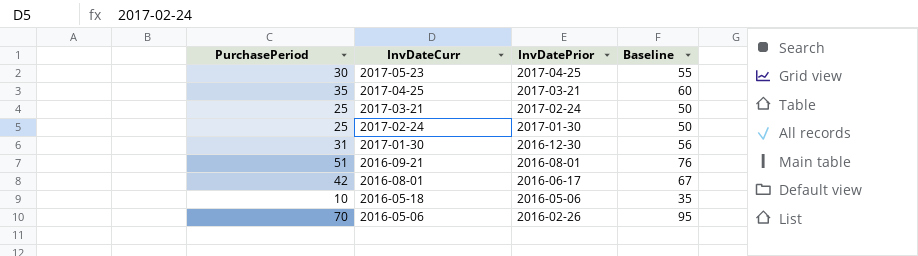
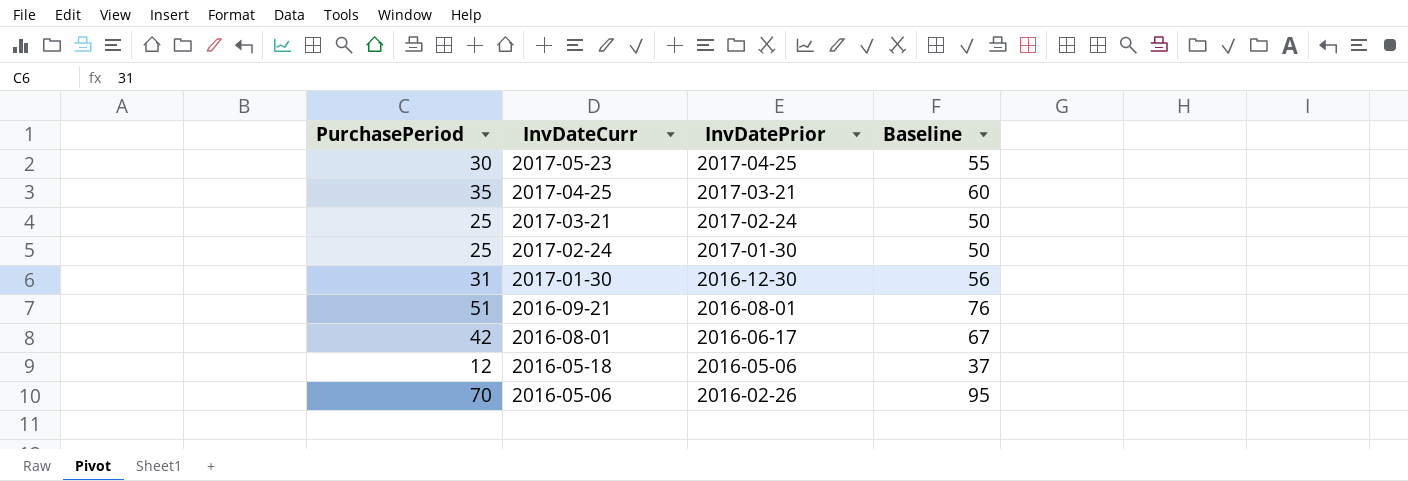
2016-05-18 | PurchasePeriod: 10 -> 12
2016-05-18 | Baseline: 35 -> 37

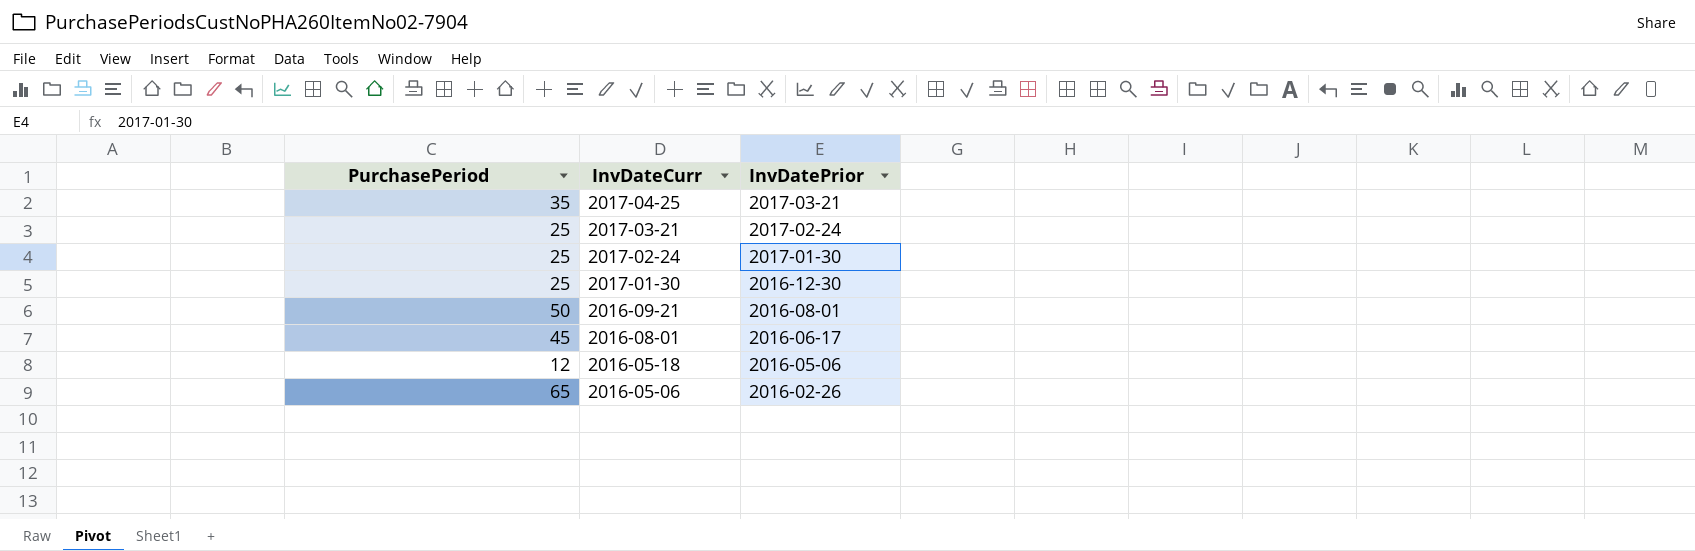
column Baseline | formula: [PurchasePeriod] + 25 -> none
row 2017-05-23: 30 | 2017-04-25 | 55 -> none
2017-01-30 | PurchasePeriod: 31 -> 25
2016-09-21 | PurchasePeriod: 51 -> 50
2016-08-01 | PurchasePeriod: 42 -> 45
2016-05-06 | PurchasePeriod: 70 -> 65

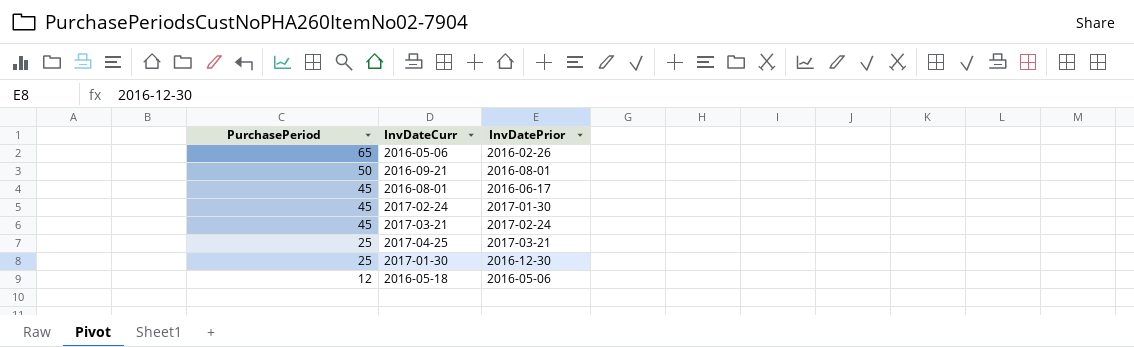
row order: InvDateCurr descending -> PurchasePeriod descending
2017-02-24 | PurchasePeriod: 25 -> 45
2017-03-21 | PurchasePeriod: 25 -> 45
2017-04-25 | PurchasePeriod: 35 -> 25

